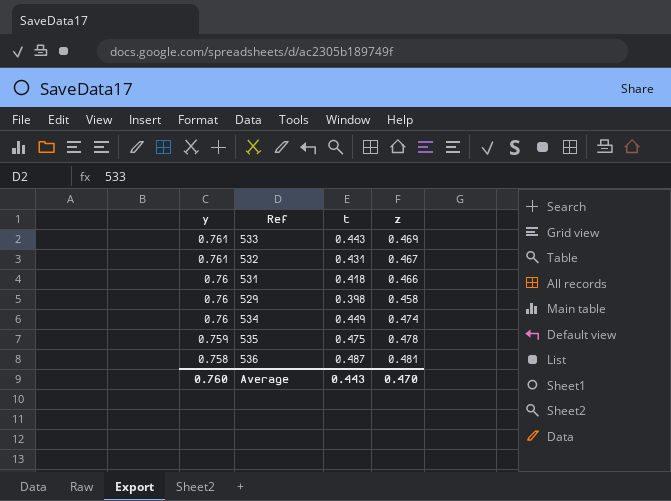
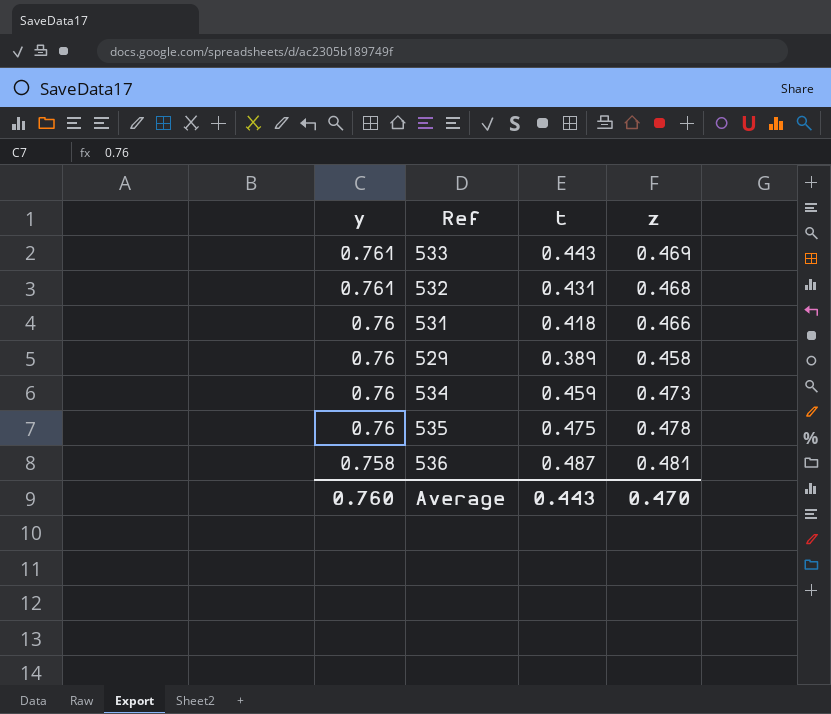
532 | z: 0.467 -> 0.468
529 | t: 0.398 -> 0.389
534 | t: 0.449 -> 0.459
534 | z: 0.474 -> 0.473
535 | y: 0.759 -> 0.76

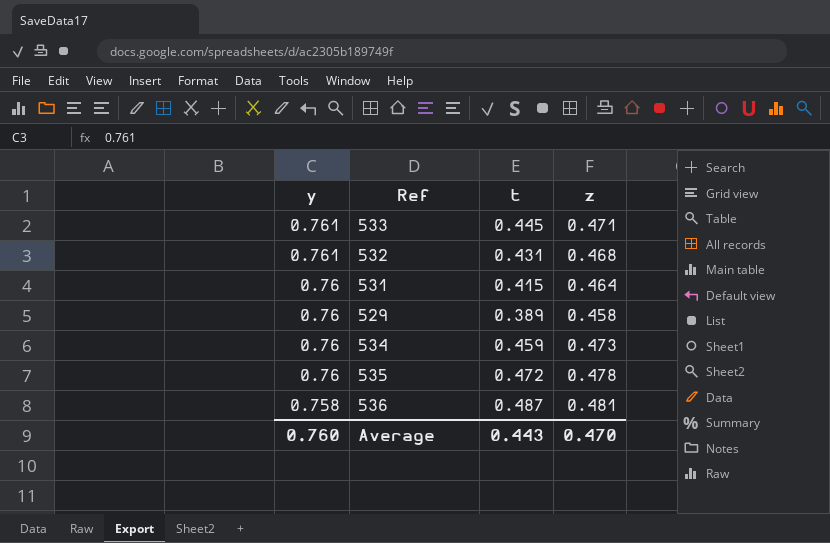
533 | t: 0.443 -> 0.445
533 | z: 0.469 -> 0.471
531 | t: 0.418 -> 0.415
531 | z: 0.466 -> 0.464
535 | t: 0.475 -> 0.472

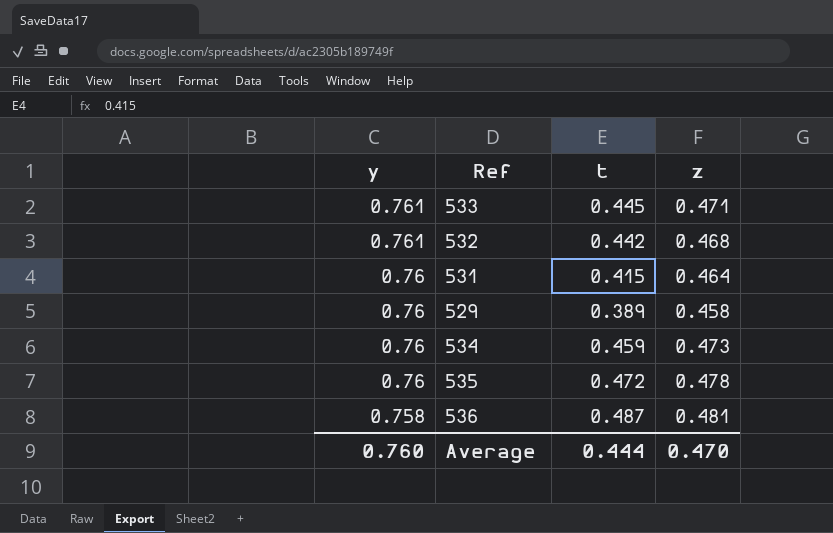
532 | t: 0.431 -> 0.442
Average | t: 0.443 -> 0.444

